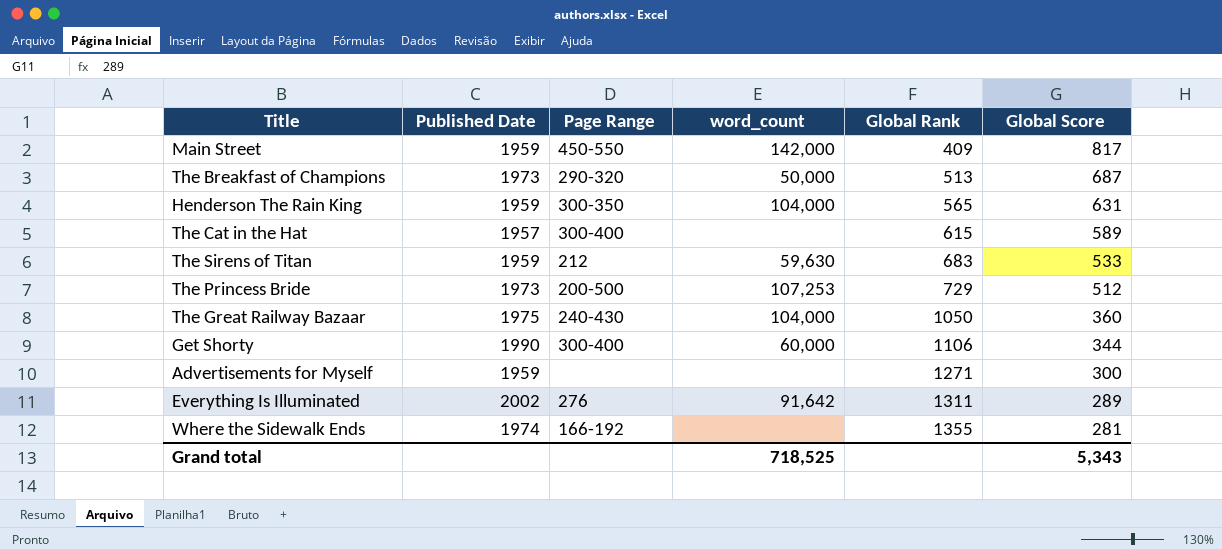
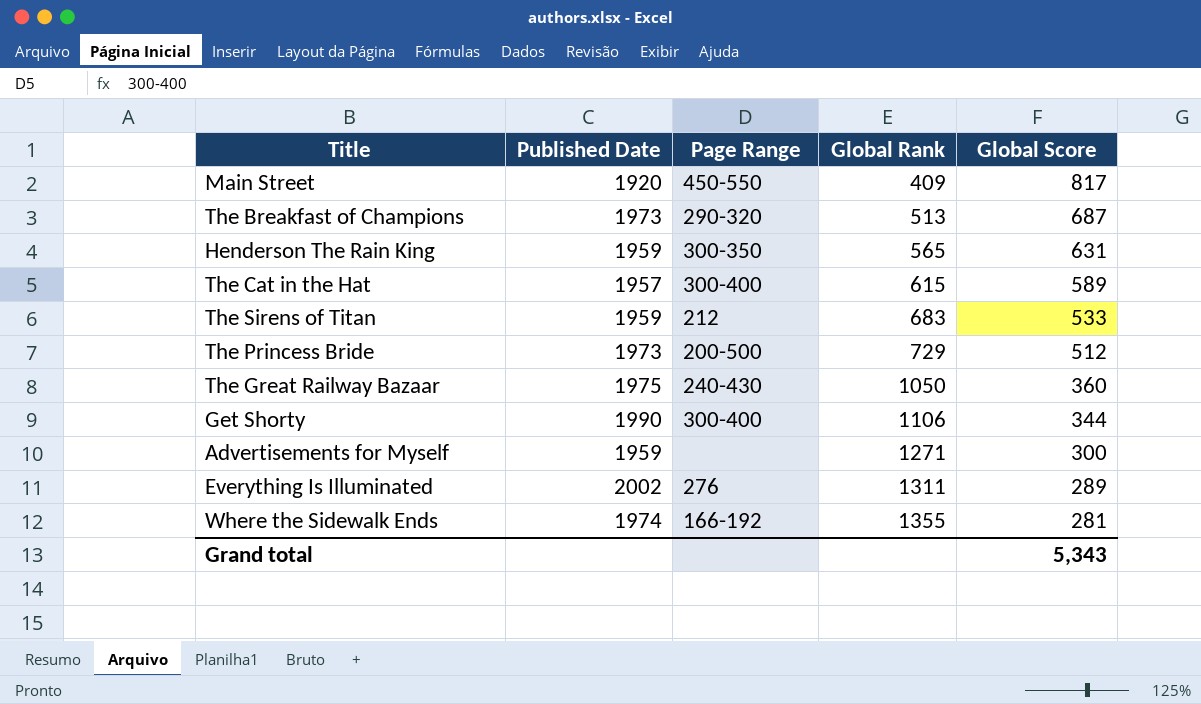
column word_count | position: 4 -> none
Main Street | Published Date: 1959 -> 1920

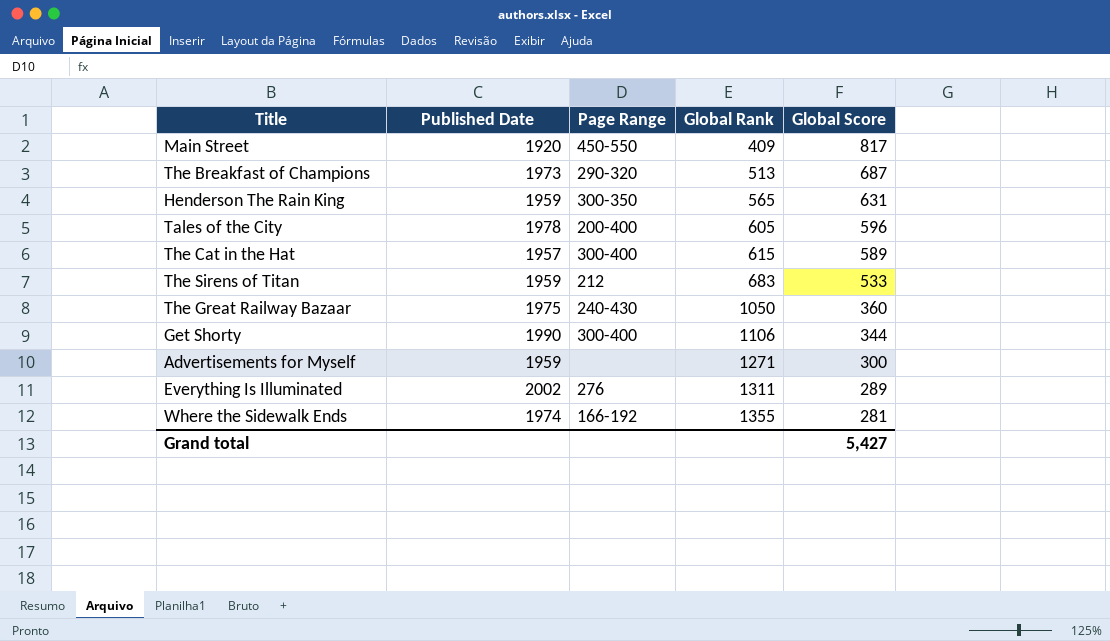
row The Princess Bride: 1973 | 200-500 | 729 | 512 -> none
row Tales of the City: none -> 1978 | 200-400 | 605 | 596
Grand total | Global Score: 5,343 -> 5,427

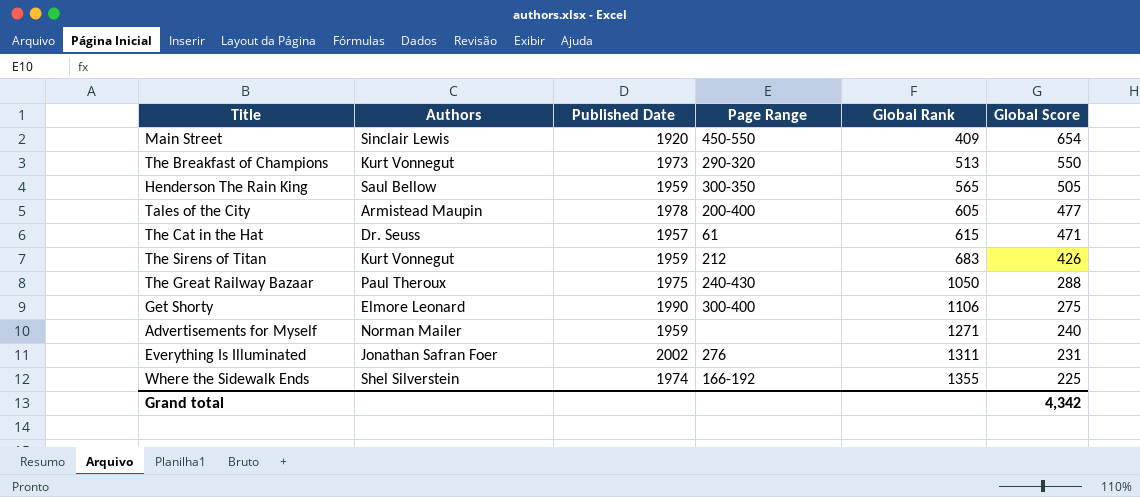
column Authors | position: none -> 2
Main Street | Global Score: 817 -> 654
The Breakfast of Champions | Global Score: 687 -> 550
Henderson The Rain King | Global Score: 631 -> 505
Tales of the City | Global Score: 596 -> 477
The Cat in the Hat | Page Range: 300-400 -> 61
The Cat in the Hat | Global Score: 589 -> 471
The Sirens of Titan | Global Score: 533 -> 426
The Great Railway Bazaar | Global Score: 360 -> 288
Get Shorty | Global Score: 344 -> 275
Advertisements for Myself | Global Score: 300 -> 240
Everything Is Illuminated | Global Score: 289 -> 231
Where the Sidewalk Ends | Global Score: 281 -> 225
Grand total | Global Score: 5,427 -> 4,342

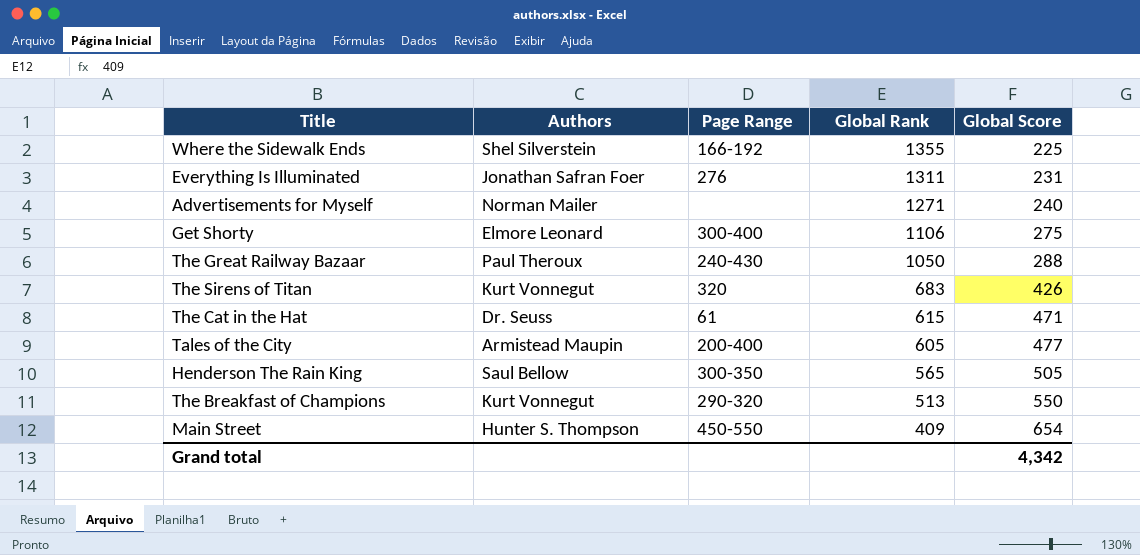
row order: Global Rank ascending -> Global Rank descending
column Published Date | position: 3 -> none
The Sirens of Titan | Page Range: 212 -> 320
Main Street | Authors: Sinclair Lewis -> Hunter S. Thompson

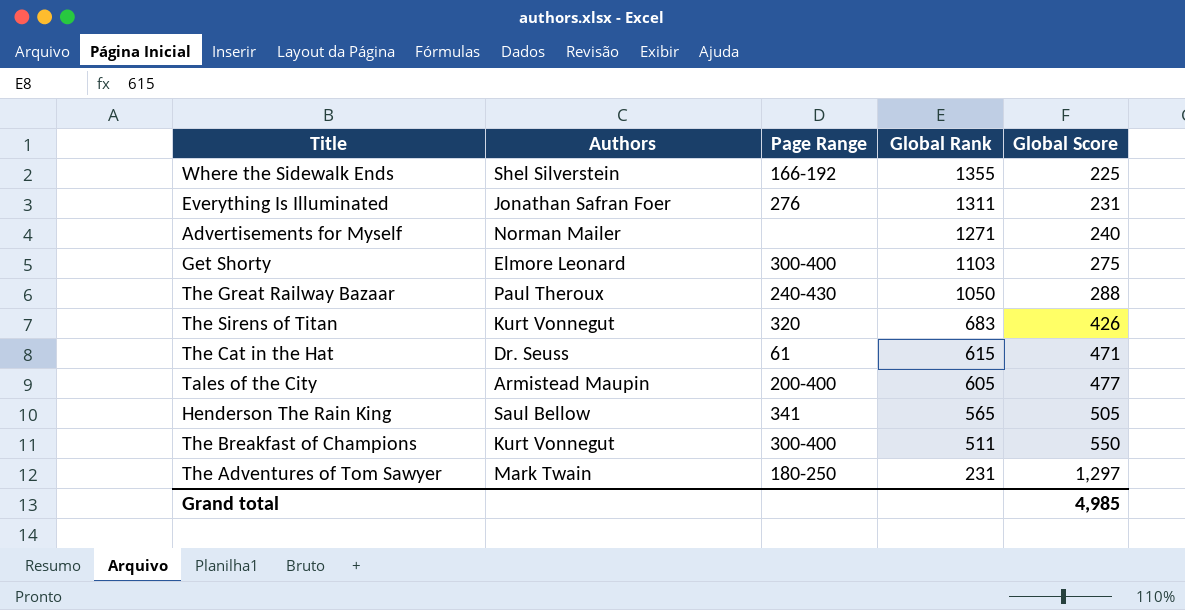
row Main Street: Hunter S. Thompson | 450-550 | 409 | 654 -> none
Get Shorty | Global Rank: 1106 -> 1103
Henderson The Rain King | Page Range: 300-350 -> 341
The Breakfast of Champions | Page Range: 290-320 -> 300-400
The Breakfast of Champions | Global Rank: 513 -> 511
row The Adventures of Tom Sawyer: none -> Mark Twain | 180-250 | 231 | 1,297
Grand total | Global Score: 4,342 -> 4,985

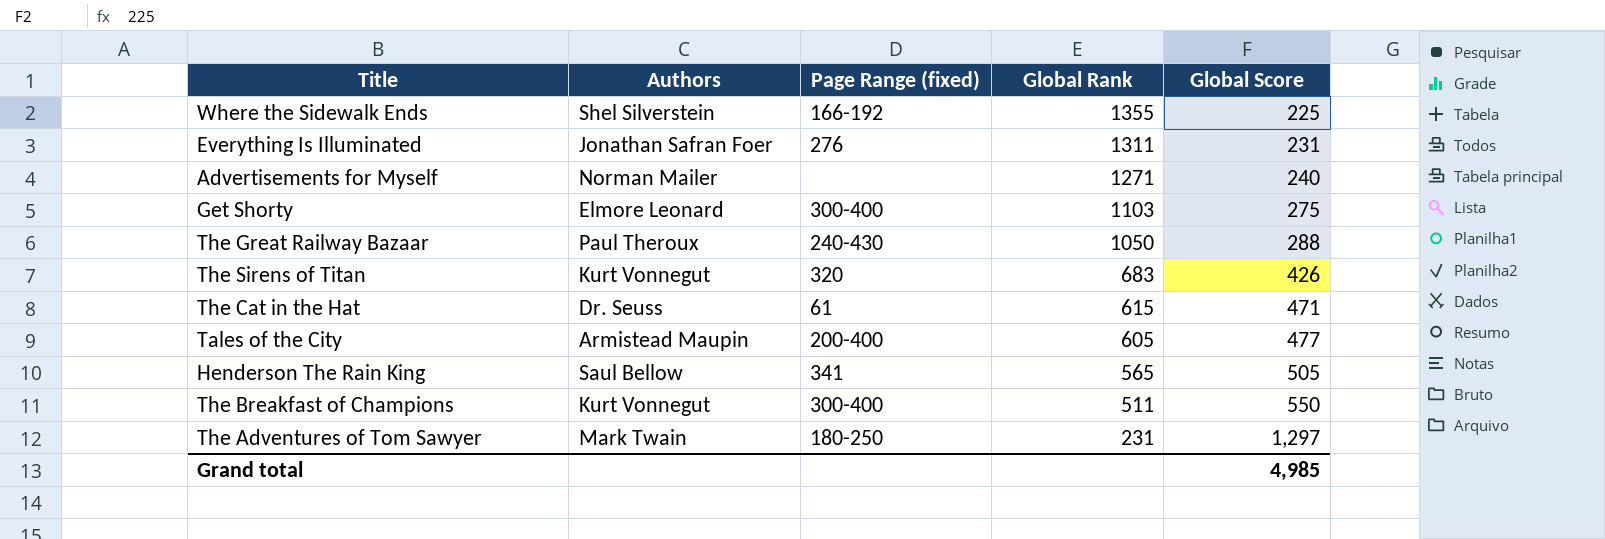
column name: Page Range -> Page Range (fixed)

